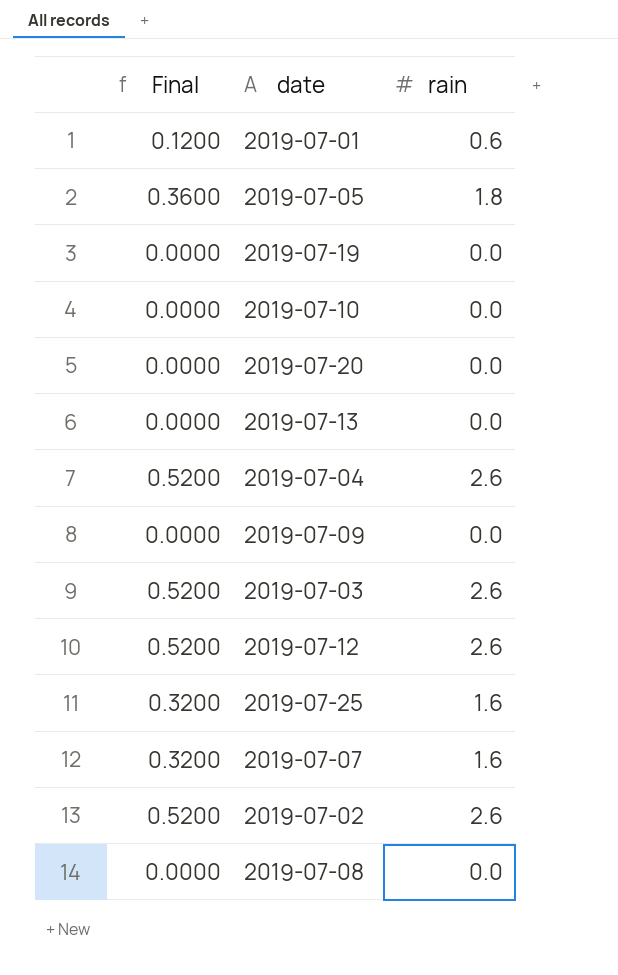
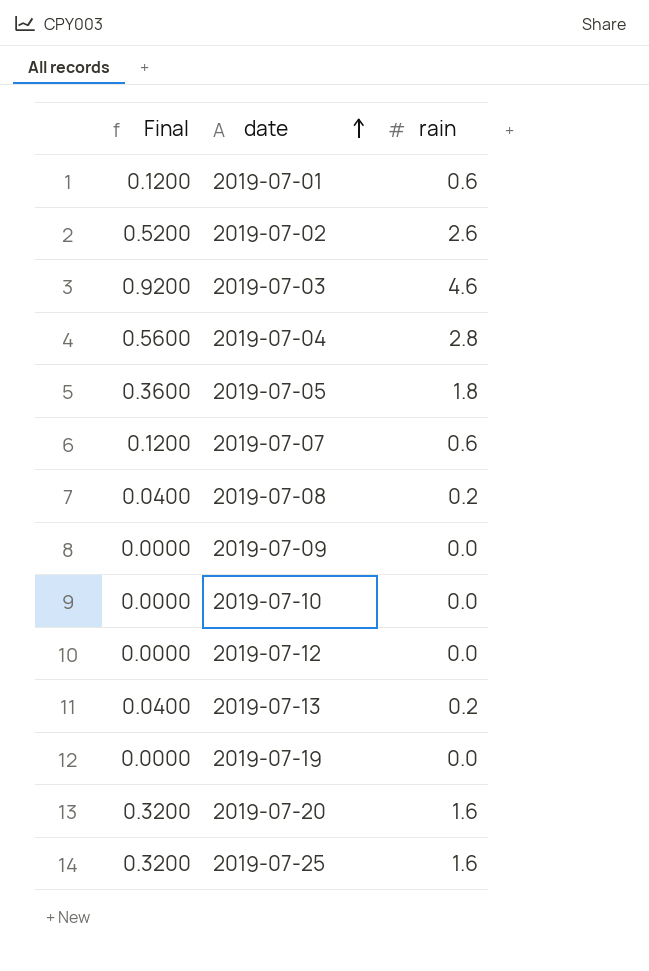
row order: none -> date ascending
2019-07-03 | Final: 0.5200 -> 0.9200
2019-07-03 | rain: 2.6 -> 4.6
2019-07-04 | Final: 0.5200 -> 0.5600
2019-07-04 | rain: 2.6 -> 2.8
2019-07-07 | Final: 0.3200 -> 0.1200
2019-07-07 | rain: 1.6 -> 0.6
2019-07-08 | Final: 0.0000 -> 0.0400
2019-07-08 | rain: 0.0 -> 0.2
2019-07-12 | Final: 0.5200 -> 0.0000
2019-07-12 | rain: 2.6 -> 0.0
2019-07-13 | Final: 0.0000 -> 0.0400
2019-07-13 | rain: 0.0 -> 0.2
2019-07-20 | Final: 0.0000 -> 0.3200
2019-07-20 | rain: 0.0 -> 1.6

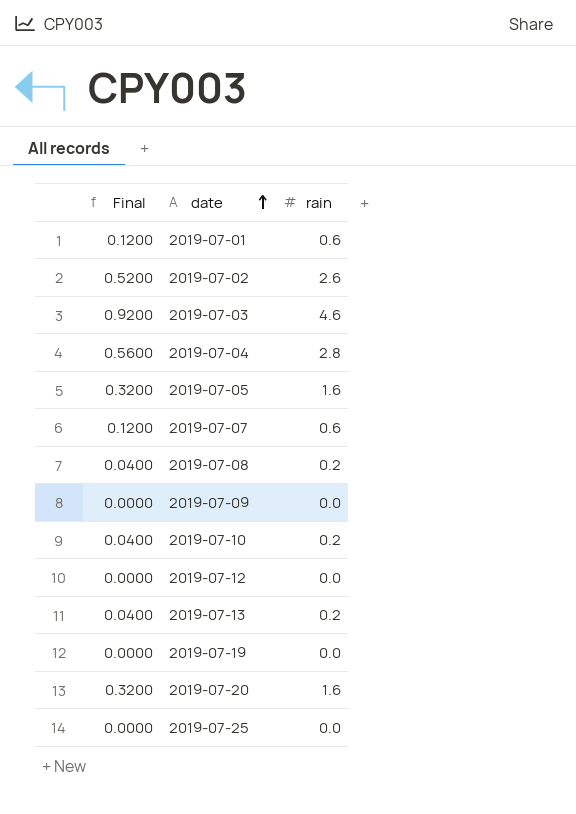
2019-07-05 | Final: 0.3600 -> 0.3200
2019-07-05 | rain: 1.8 -> 1.6
2019-07-10 | Final: 0.0000 -> 0.0400
2019-07-10 | rain: 0.0 -> 0.2
2019-07-25 | Final: 0.3200 -> 0.0000
2019-07-25 | rain: 1.6 -> 0.0

